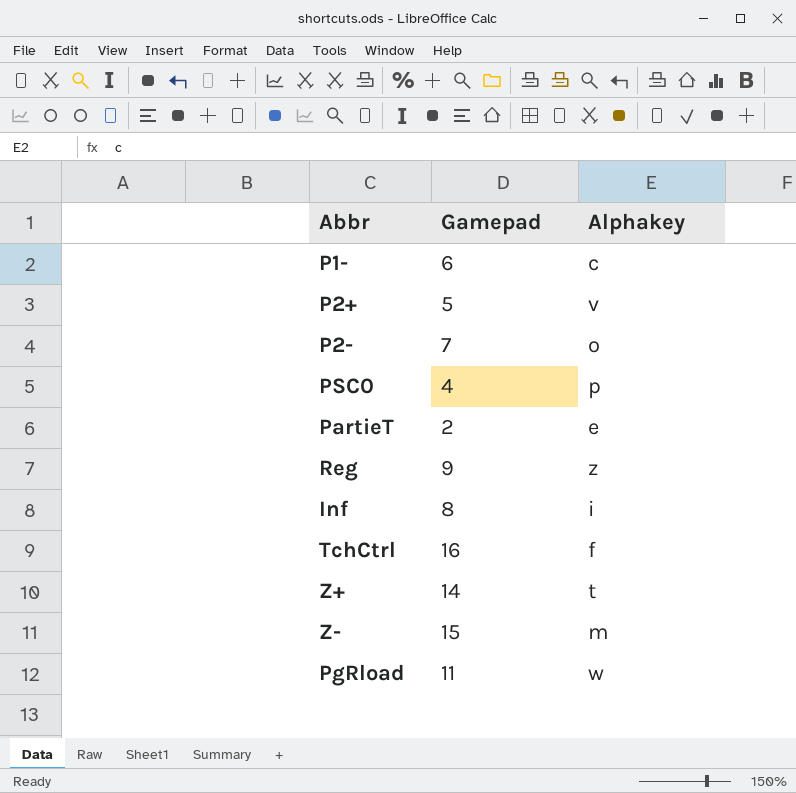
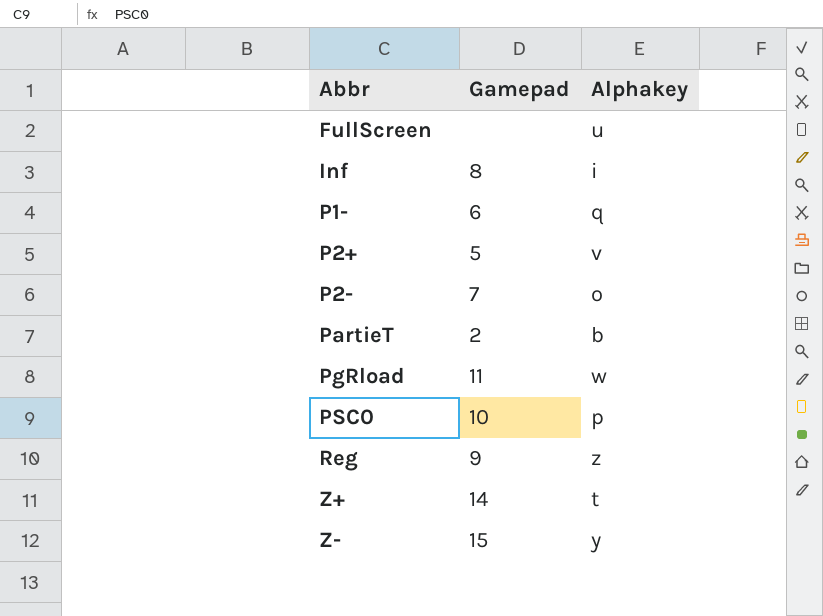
row order: none -> Abbr ascending
row TchCtrl: 16 | f -> none
row FullScreen: none -> none | u
P1- | Alphakey: c -> q
PartieT | Alphakey: e -> b
PSC0 | Gamepad: 4 -> 10
Z- | Alphakey: m -> y

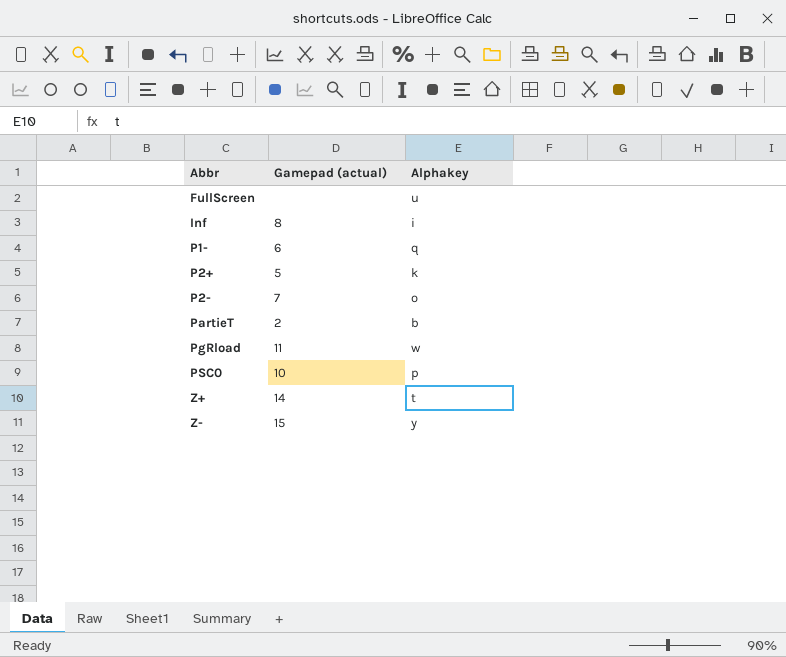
column name: Gamepad -> Gamepad (actual)
row Reg: 9 | z -> none
P2+ | Alphakey: v -> k

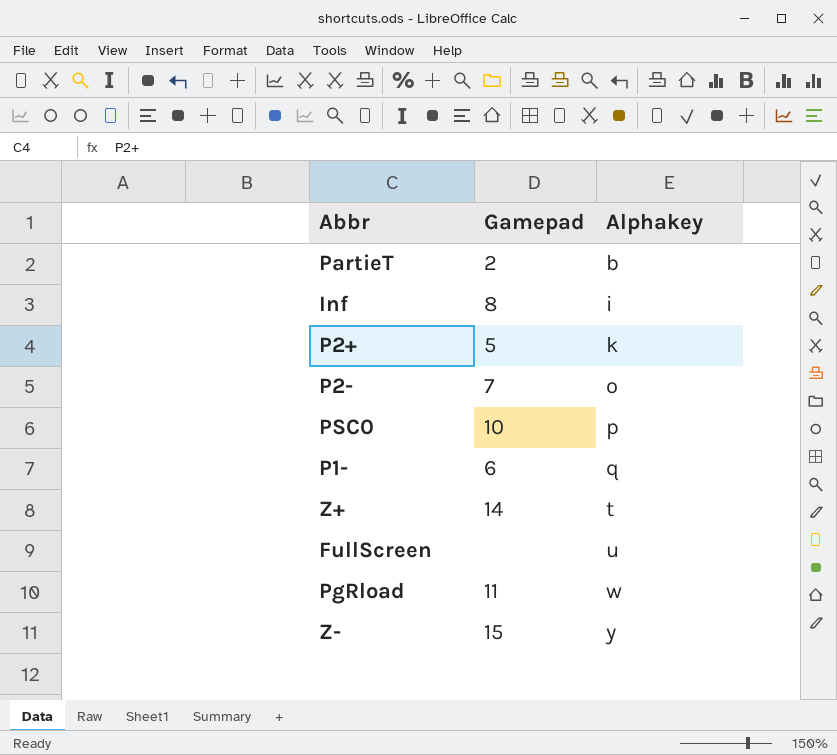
row order: Abbr ascending -> Alphakey ascending
column name: Gamepad (actual) -> Gamepad

